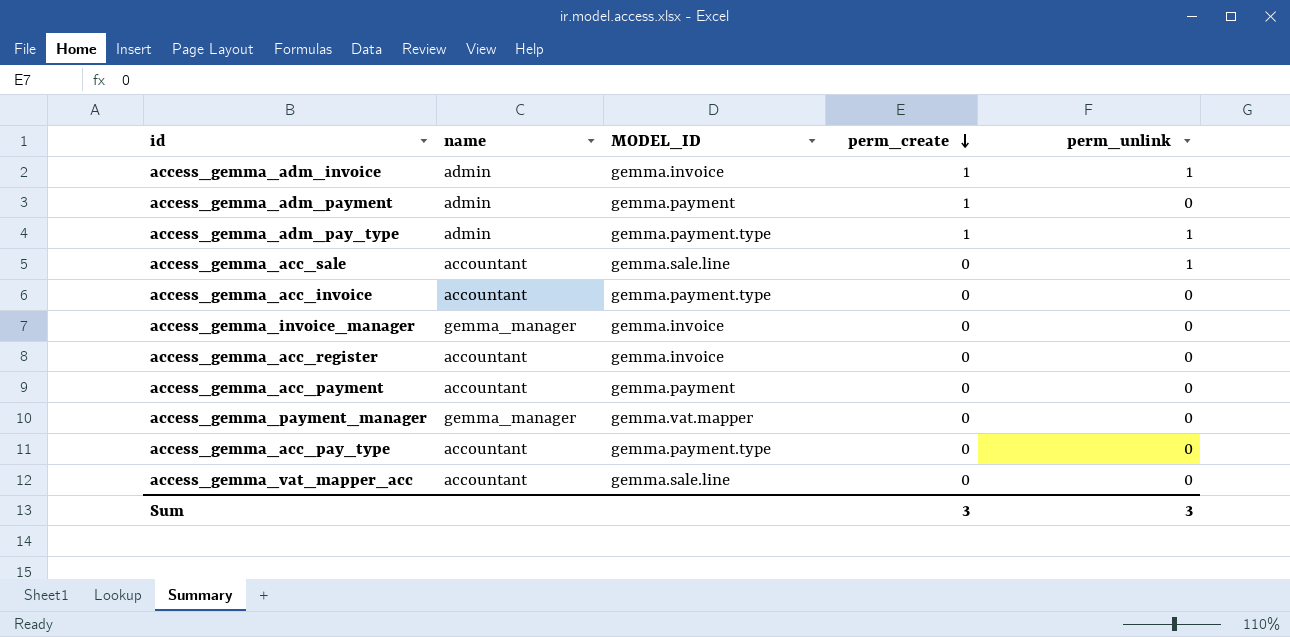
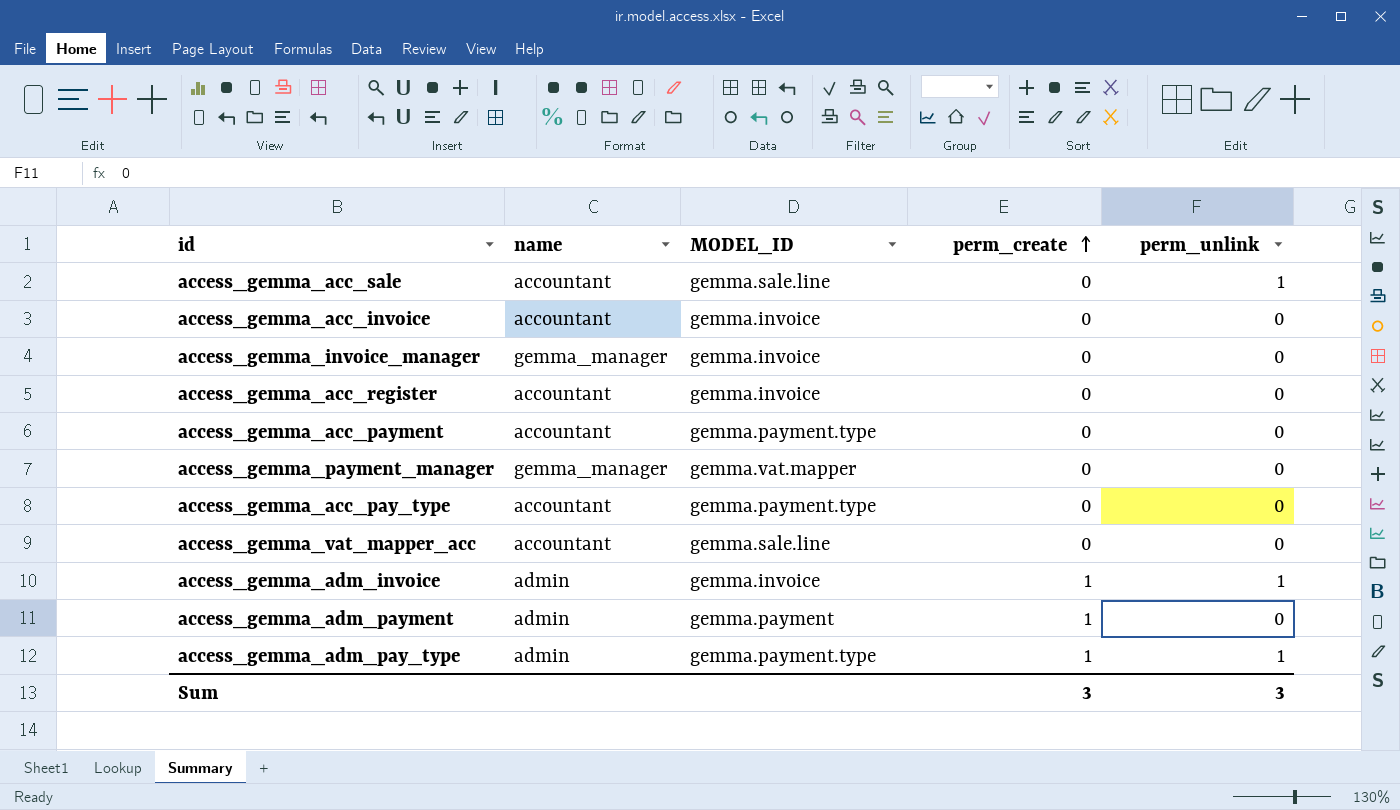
row order: perm_create descending -> perm_create ascending
access_gemma_acc_invoice | MODEL_ID: gemma.payment.type -> gemma.invoice
access_gemma_acc_payment | MODEL_ID: gemma.payment -> gemma.payment.type

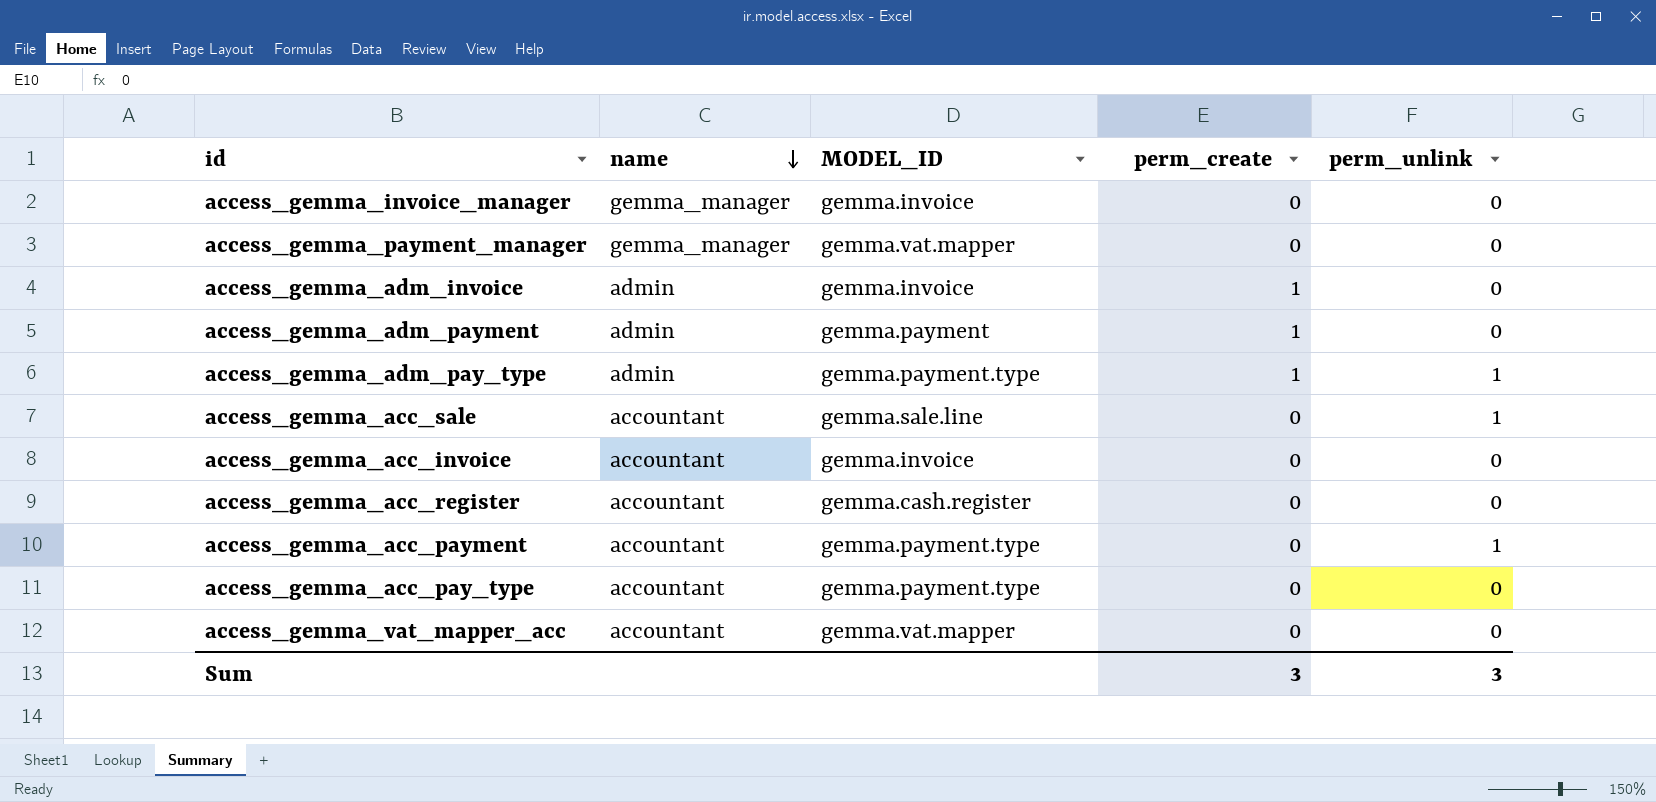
row order: perm_create ascending -> name descending
access_gemma_adm_invoice | perm_unlink: 1 -> 0
access_gemma_acc_register | MODEL_ID: gemma.invoice -> gemma.cash.register
access_gemma_acc_payment | perm_unlink: 0 -> 1
access_gemma_vat_mapper_acc | MODEL_ID: gemma.sale.line -> gemma.vat.mapper

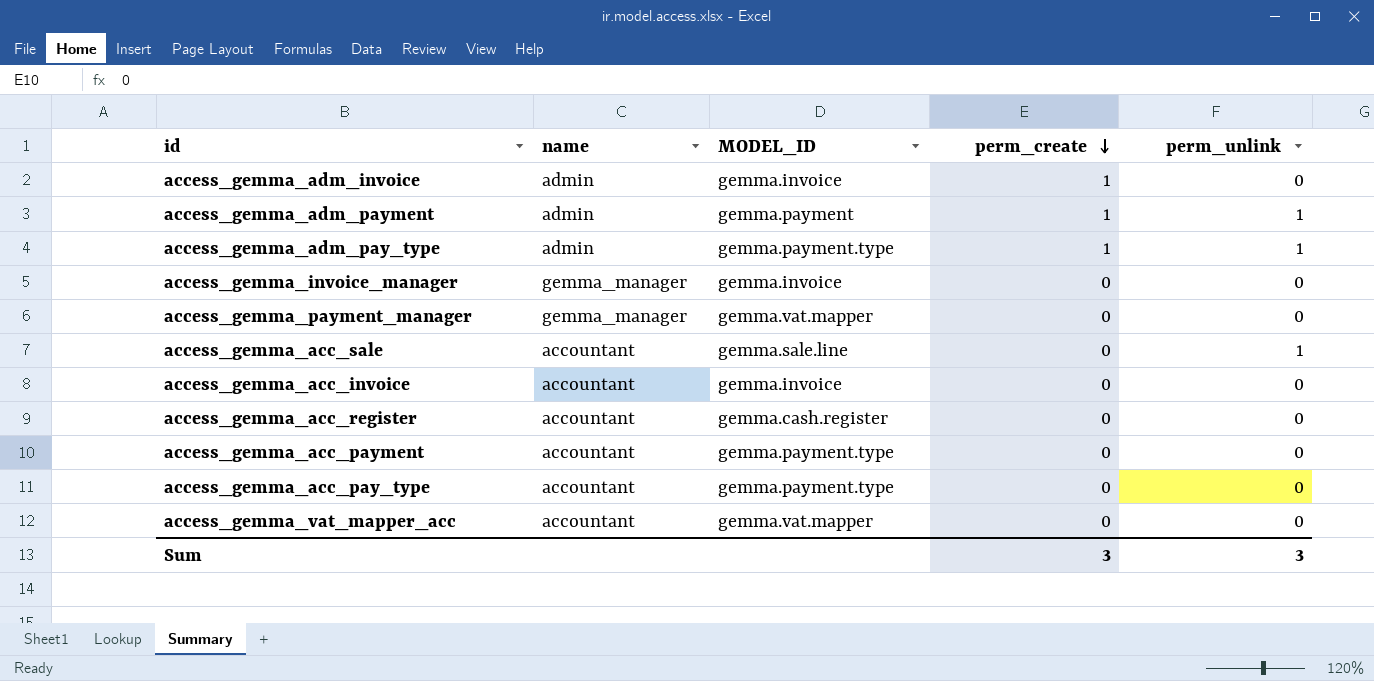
row order: name descending -> perm_create descending
access_gemma_adm_payment | perm_unlink: 0 -> 1
access_gemma_acc_payment | perm_unlink: 1 -> 0

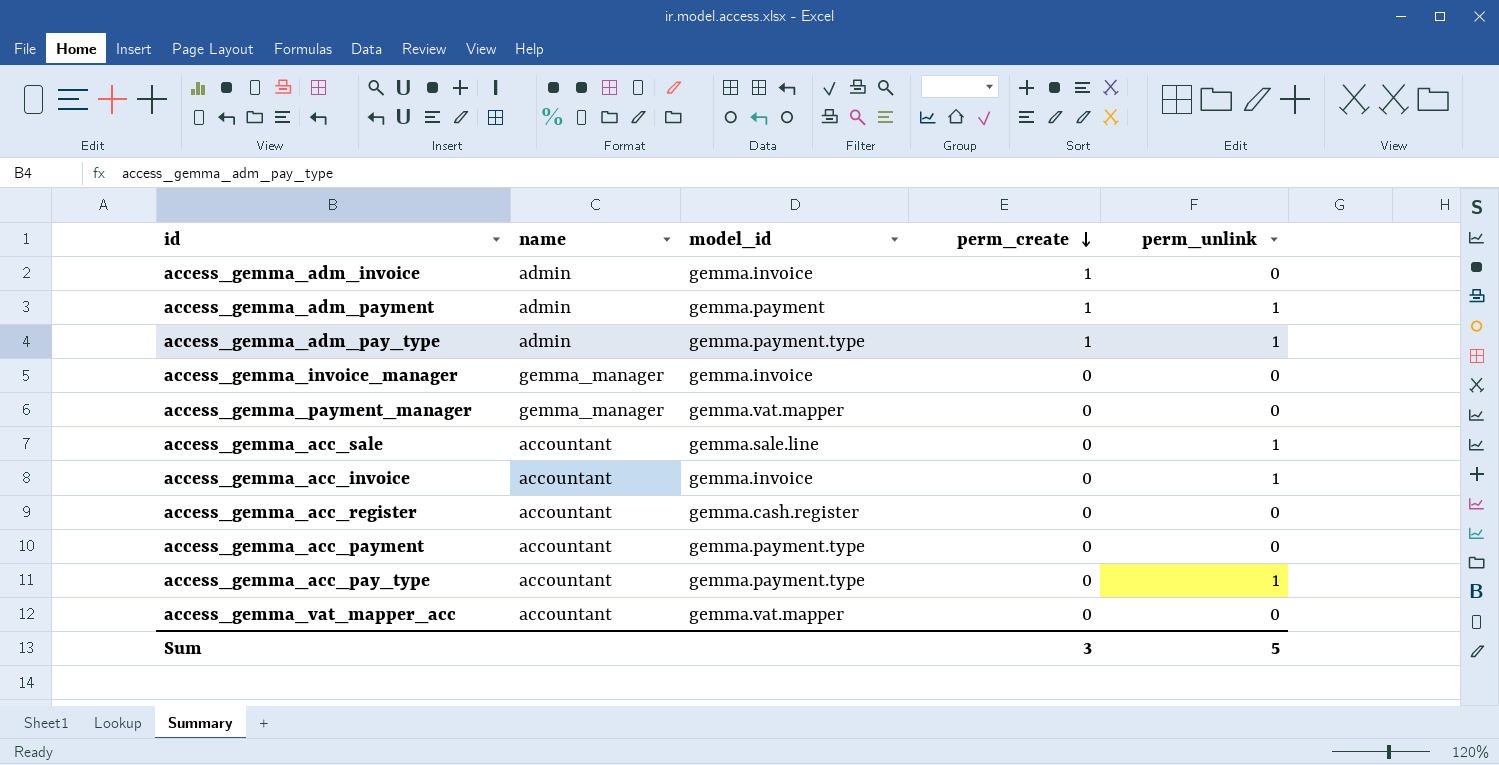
column name: MODEL_ID -> model_id
access_gemma_acc_invoice | perm_unlink: 0 -> 1
access_gemma_acc_pay_type | perm_unlink: 0 -> 1
Sum | perm_unlink: 3 -> 5

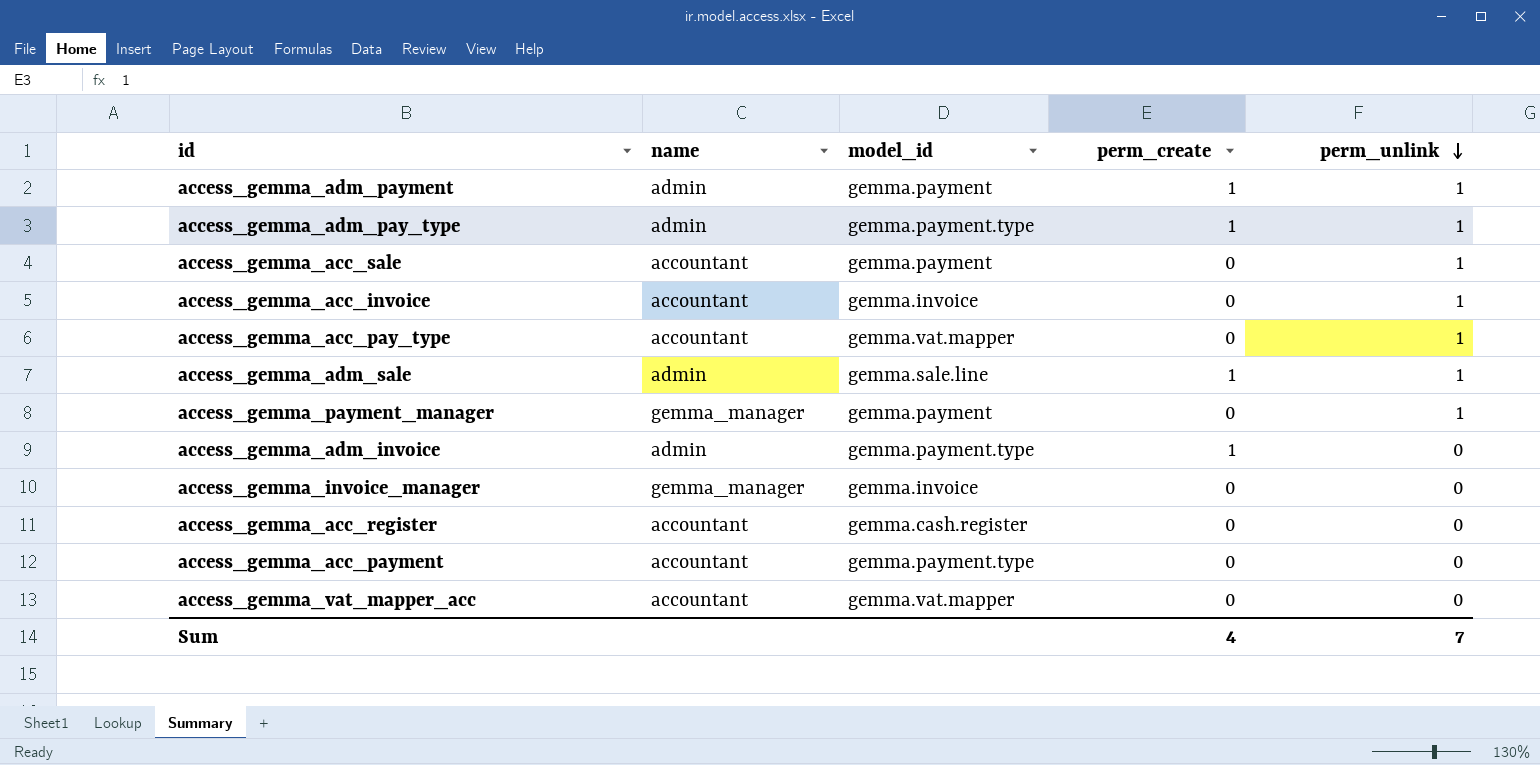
row order: perm_create descending -> perm_unlink descending
access_gemma_acc_sale | model_id: gemma.sale.line -> gemma.payment
access_gemma_acc_pay_type | model_id: gemma.payment.type -> gemma.vat.mapper
row access_gemma_adm_sale: none -> admin | gemma.sale.line | 1 | 1
access_gemma_payment_manager | model_id: gemma.vat.mapper -> gemma.payment
access_gemma_payment_manager | perm_unlink: 0 -> 1
access_gemma_adm_invoice | model_id: gemma.invoice -> gemma.payment.type
Sum | perm_create: 3 -> 4
Sum | perm_unlink: 5 -> 7

